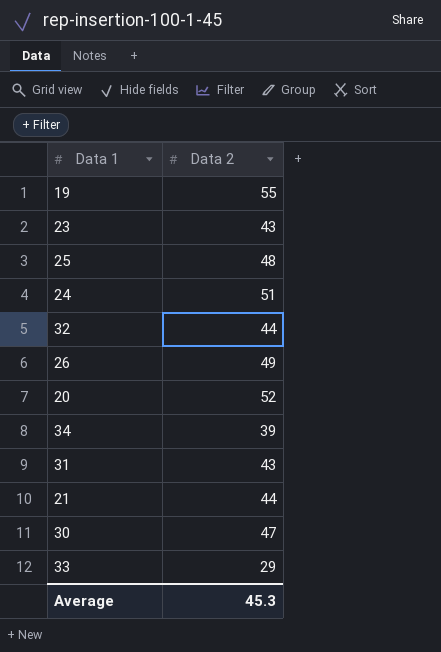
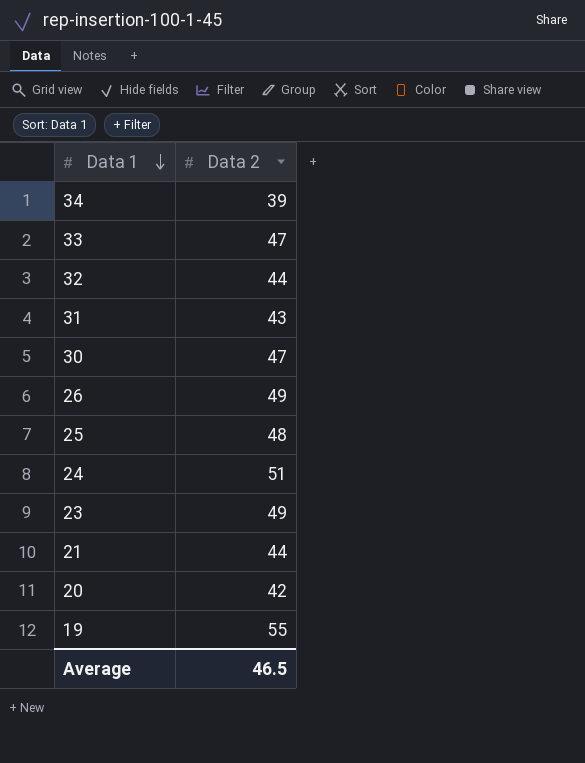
row order: none -> Data 1 descending
33 | Data 2: 29 -> 47
23 | Data 2: 43 -> 49
20 | Data 2: 52 -> 42
Average | Data 2: 45.3 -> 46.5

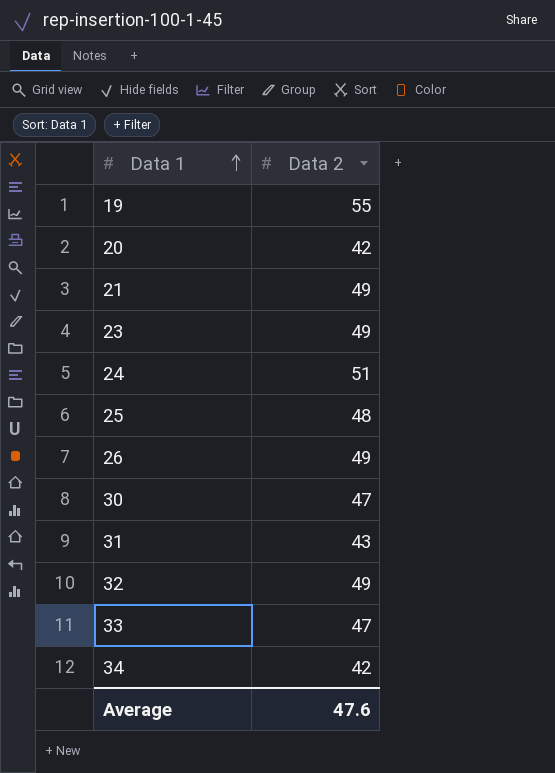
row order: Data 1 descending -> Data 1 ascending
21 | Data 2: 44 -> 49
32 | Data 2: 44 -> 49
34 | Data 2: 39 -> 42
Average | Data 2: 46.5 -> 47.6

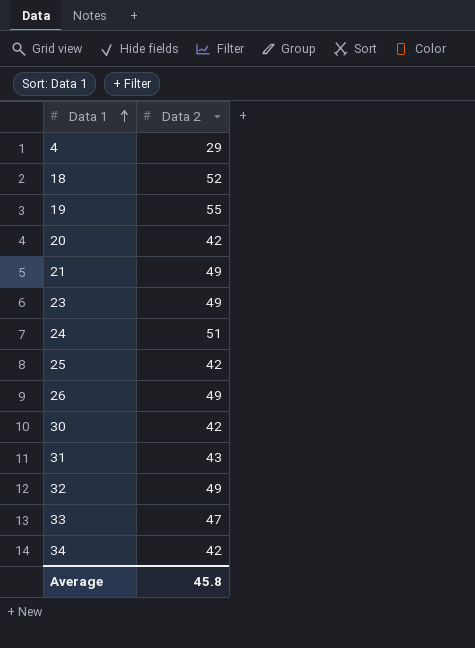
row 4: none -> 29
row 18: none -> 52
25 | Data 2: 48 -> 42
30 | Data 2: 47 -> 42
Average | Data 2: 47.6 -> 45.8

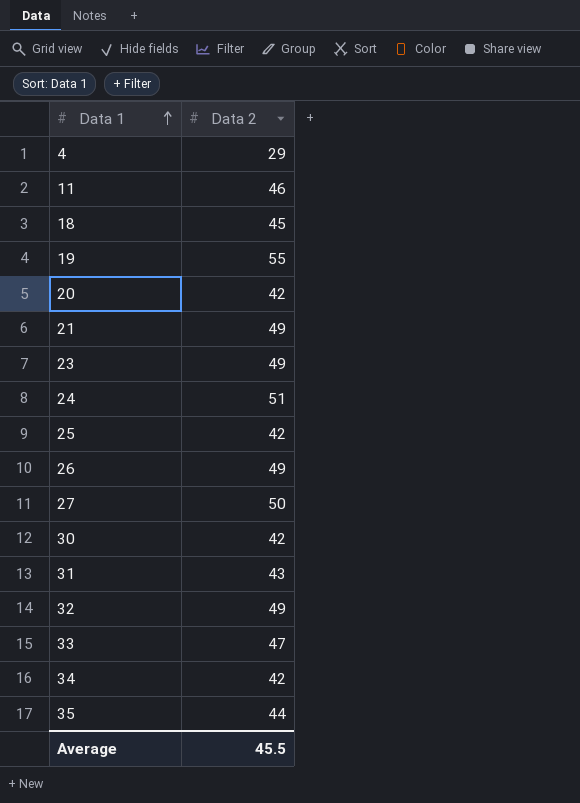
row 11: none -> 46
18 | Data 2: 52 -> 45
row 27: none -> 50
row 35: none -> 44
Average | Data 2: 45.8 -> 45.5

